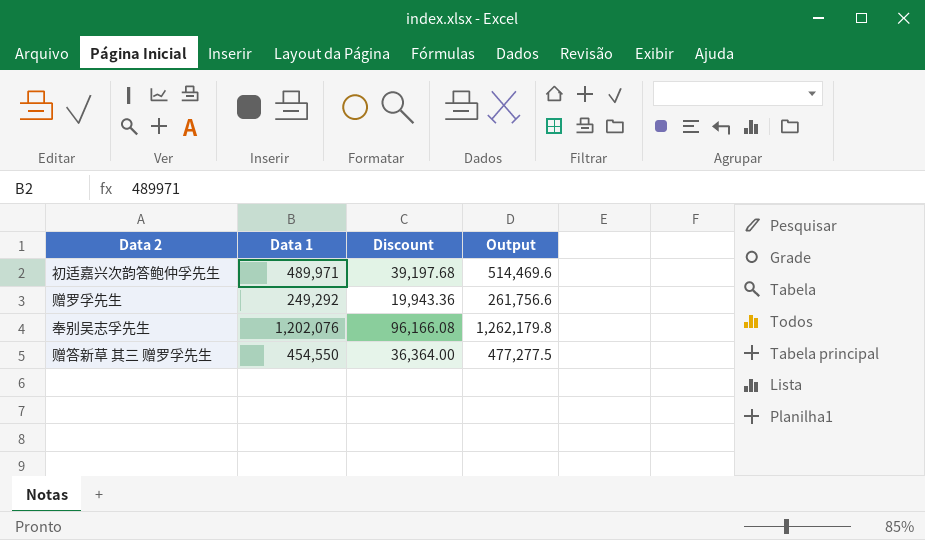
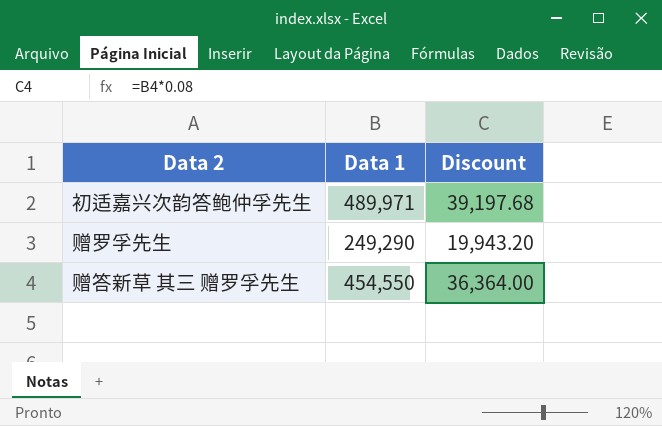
column Output | formula: [Data 1] * 1.05 -> none
row 奉别吴志孚先生: 1,202,076 | 96,166.08 | 1,262,179.8 -> none
赠罗孚先生 | Data 1: 249,292 -> 249,290
赠罗孚先生 | Discount: 19,943.36 -> 19,943.20

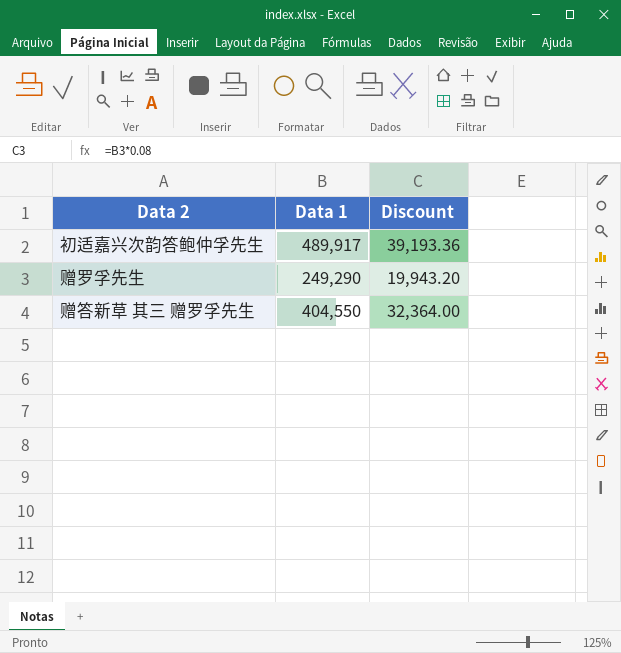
初适嘉兴次韵答鲍仲孚先生 | Data 1: 489,971 -> 489,917
初适嘉兴次韵答鲍仲孚先生 | Discount: 39,197.68 -> 39,193.36
赠答新草 其三 赠罗孚先生 | Data 1: 454,550 -> 404,550
赠答新草 其三 赠罗孚先生 | Discount: 36,364.00 -> 32,364.00

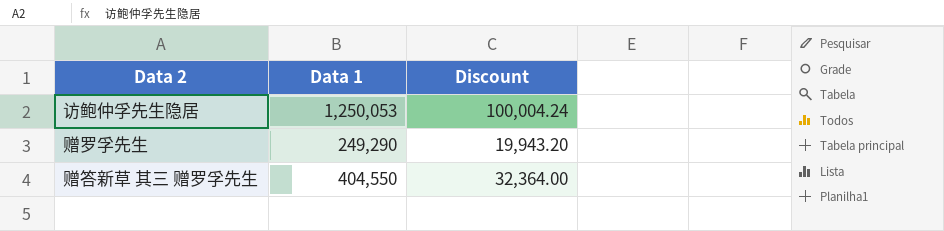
row 初适嘉兴次韵答鲍仲孚先生: 489,917 | 39,193.36 -> none
row 访鲍仲孚先生隐居: none -> 1,250,053 | 100,004.24

